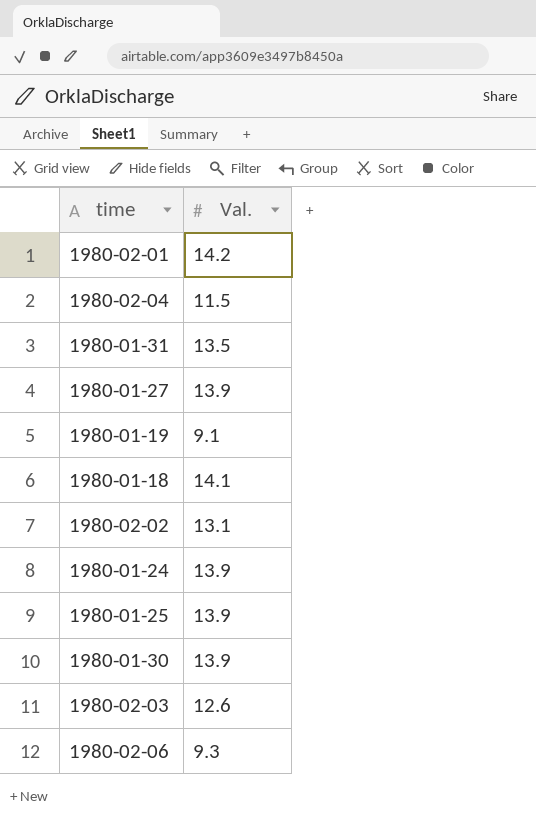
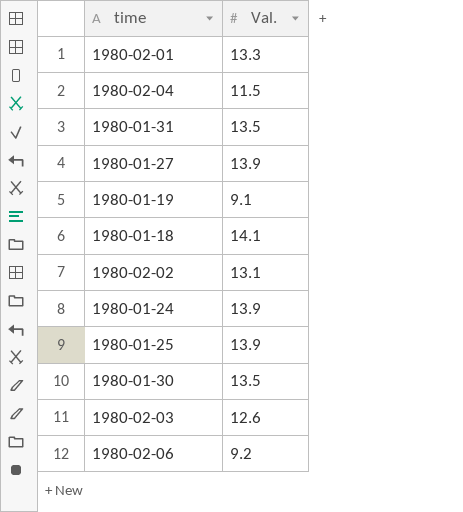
1980-02-01 | Val.: 14.2 -> 13.3
1980-01-30 | Val.: 13.9 -> 13.5
1980-02-06 | Val.: 9.3 -> 9.2

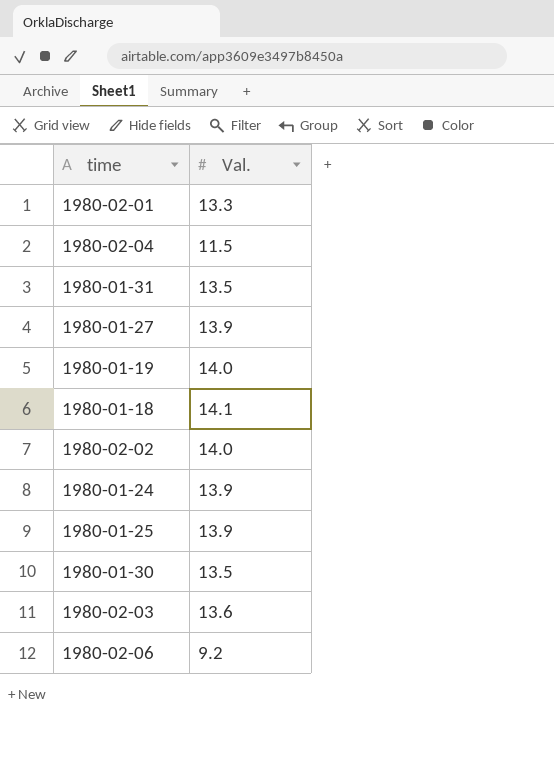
1980-01-19 | Val.: 9.1 -> 14.0
1980-02-02 | Val.: 13.1 -> 14.0
1980-02-03 | Val.: 12.6 -> 13.6

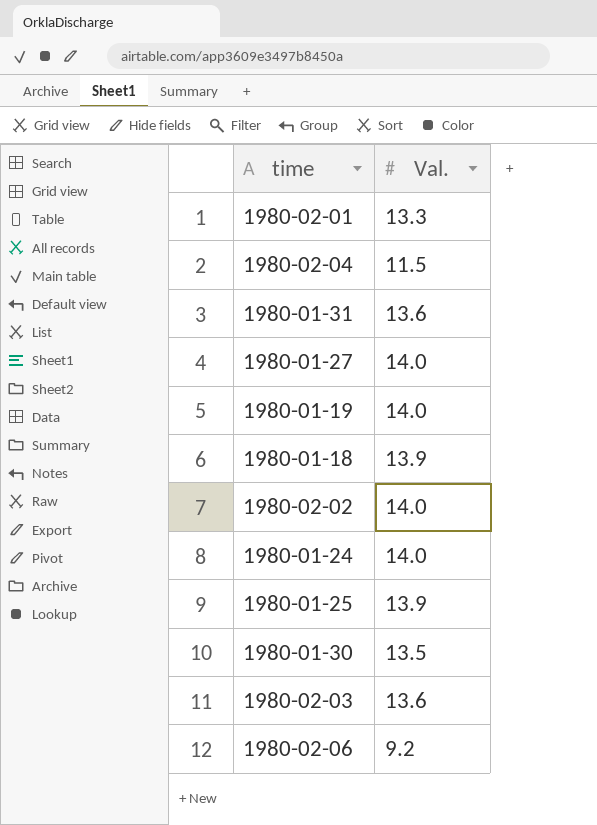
1980-01-31 | Val.: 13.5 -> 13.6
1980-01-27 | Val.: 13.9 -> 14.0
1980-01-18 | Val.: 14.1 -> 13.9
1980-01-24 | Val.: 13.9 -> 14.0

